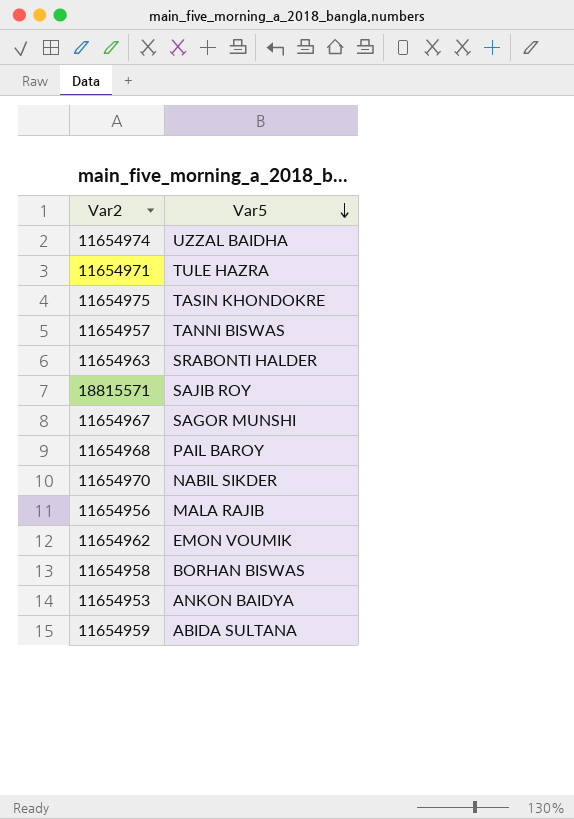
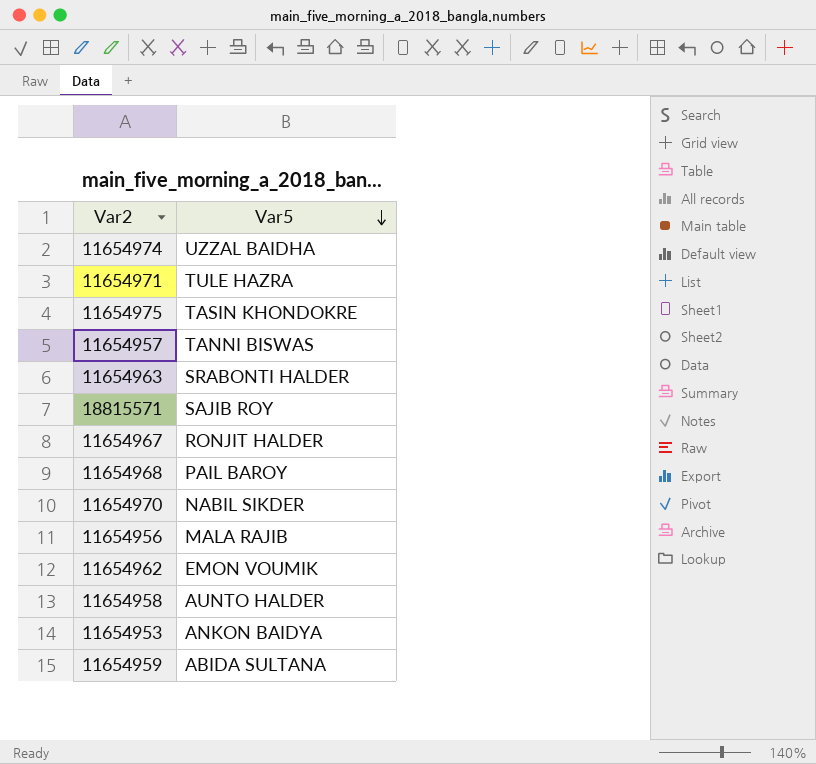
11654967 | Var5: SAGOR MUNSHI -> RONJIT HALDER
11654958 | Var5: BORHAN BISWAS -> AUNTO HALDER

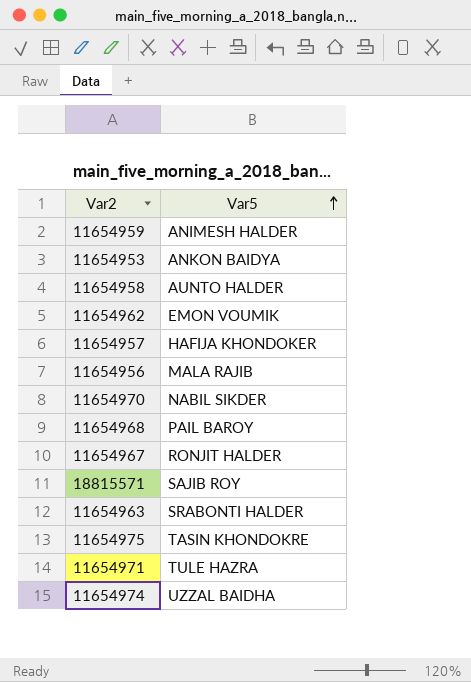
row order: Var5 descending -> Var5 ascending
11654959 | Var5: ABIDA SULTANA -> ANIMESH HALDER
11654957 | Var5: TANNI BISWAS -> HAFIJA KHONDOKER

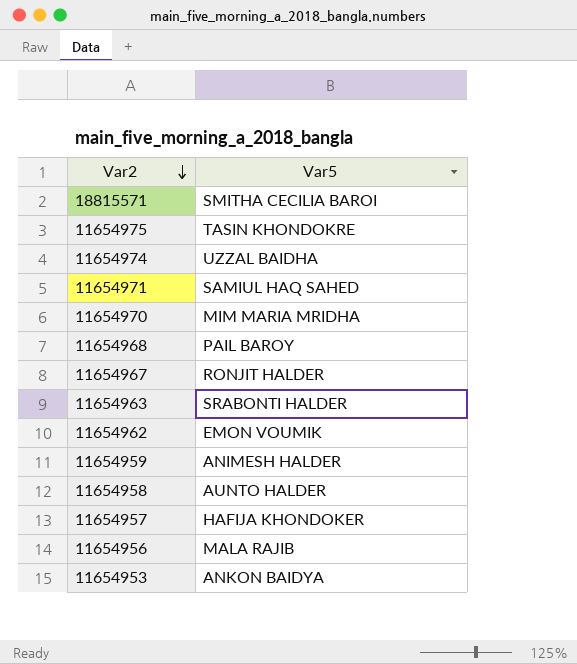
row order: Var5 ascending -> Var2 descending
18815571 | Var5: SAJIB ROY -> SMITHA CECILIA BAROI
11654971 | Var5: TULE HAZRA -> SAMIUL HAQ SAHED
11654970 | Var5: NABIL SIKDER -> MIM MARIA MRIDHA

